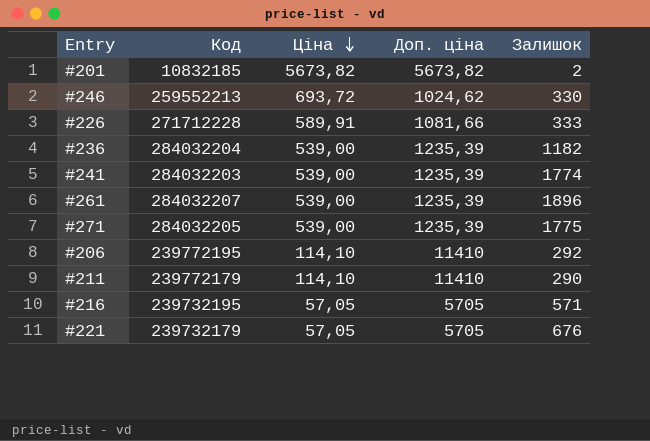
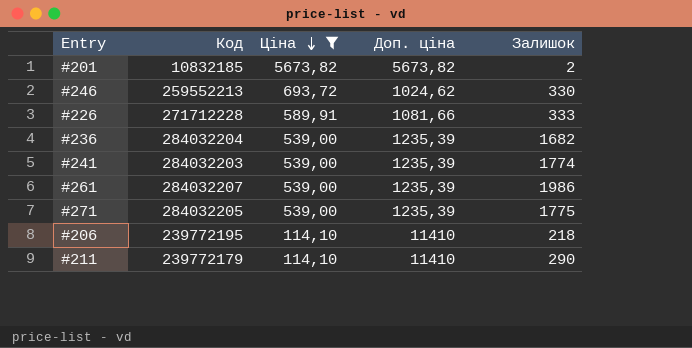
filter: none -> Ціна != 57,05
#236 | Залишок: 1182 -> 1682
#261 | Залишок: 1896 -> 1986
#206 | Залишок: 292 -> 218

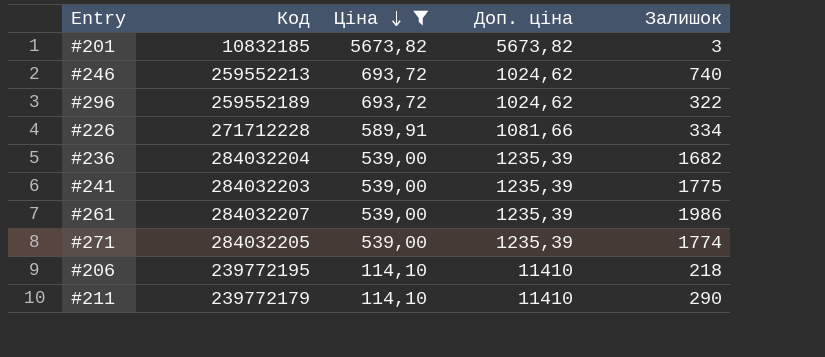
#201 | Залишок: 2 -> 3
#246 | Залишок: 330 -> 740
row #296: none -> 259552189 | 693,72 | 1024,62 | 322
#226 | Залишок: 333 -> 334
#241 | Залишок: 1774 -> 1775
#271 | Залишок: 1775 -> 1774

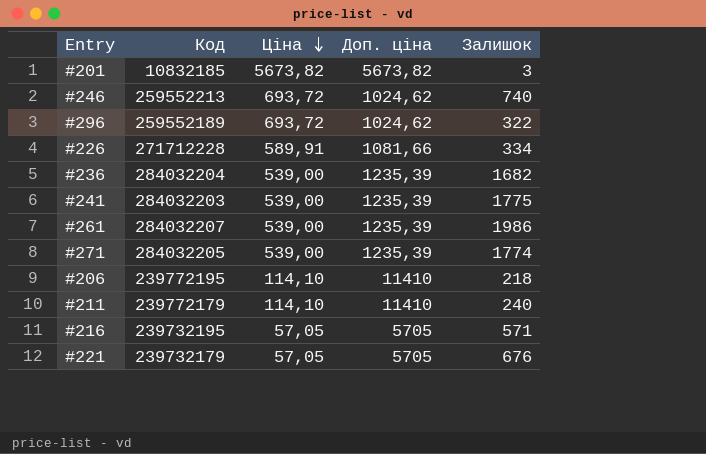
filter: Ціна != 57,05 -> none
#211 | Залишок: 290 -> 240

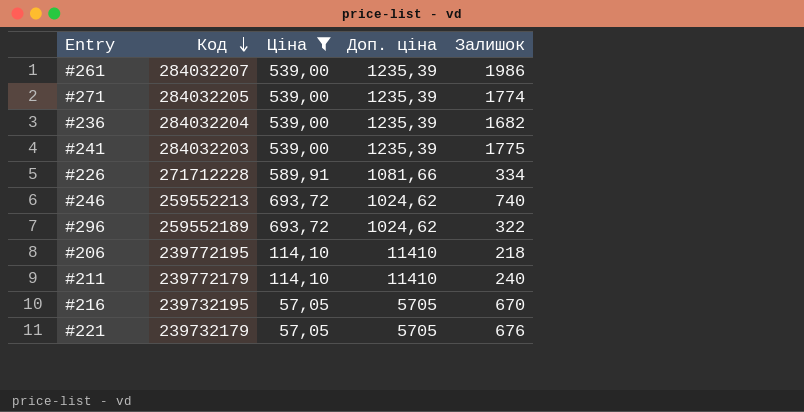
filter: none -> Ціна != 5673,82
row order: Ціна descending -> Код descending
#216 | Залишок: 571 -> 670

